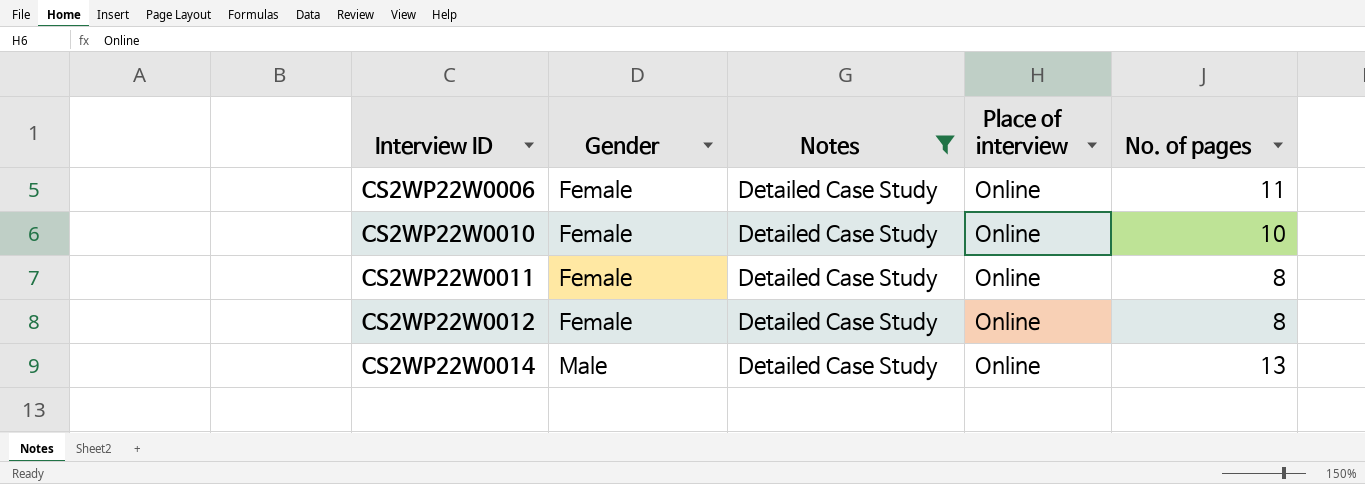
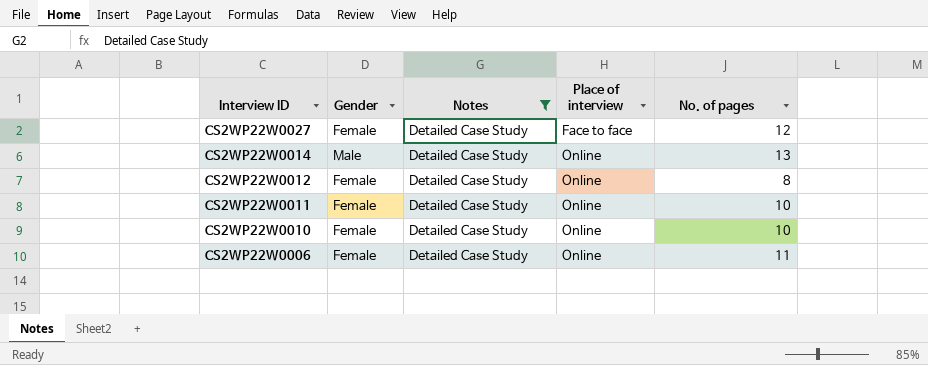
row order: Interview ID ascending -> Interview ID descending
row CS2WP22W0027: none -> Female | Detailed Case Study | Face to face | 12
CS2WP22W0011 | No. of pages: 8 -> 10

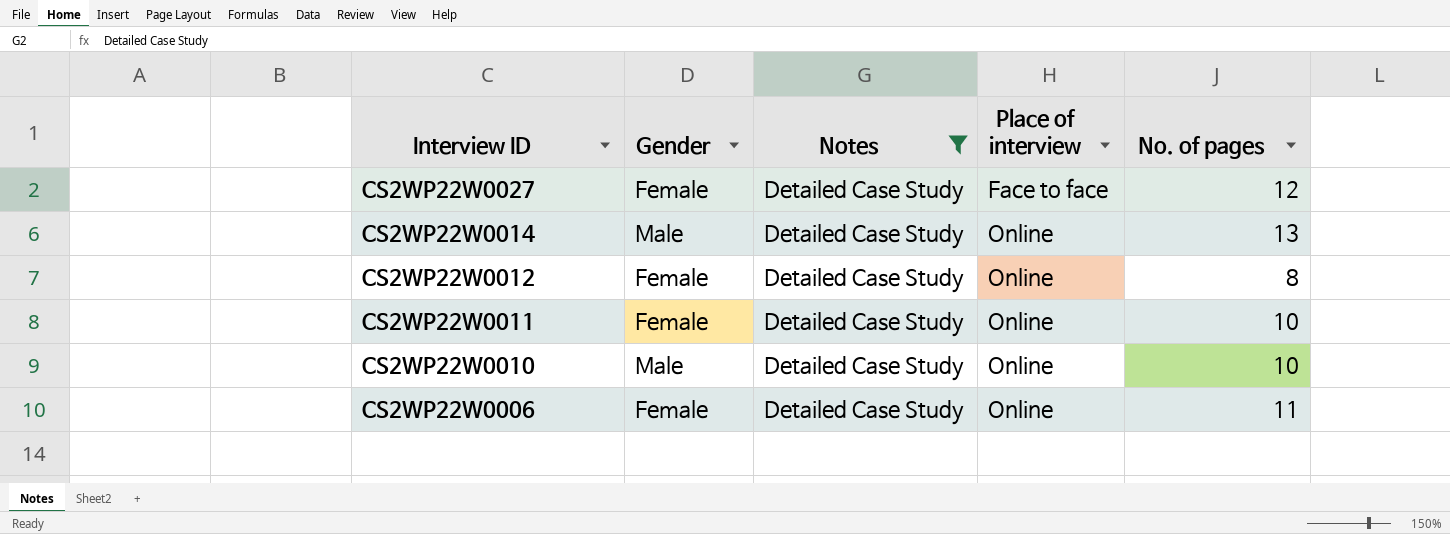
CS2WP22W0010 | Gender: Female -> Male

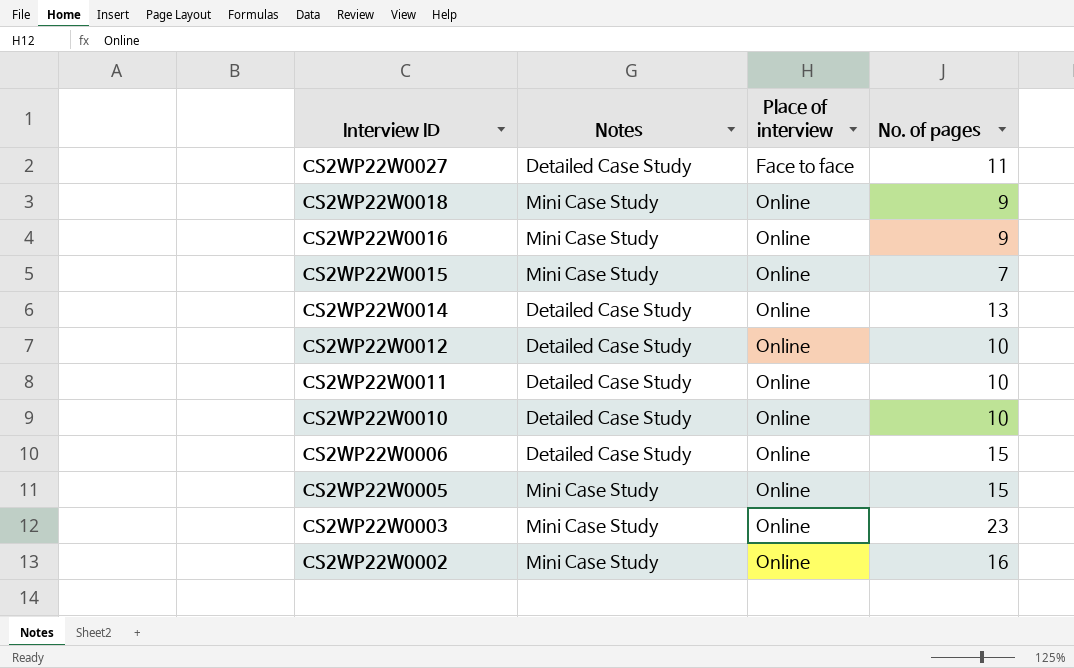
filter: Notes = Detailed Case Study -> none
column Gender | position: 2 -> none
CS2WP22W0027 | No. of pages: 12 -> 11
CS2WP22W0012 | No. of pages: 8 -> 10
CS2WP22W0006 | No. of pages: 11 -> 15

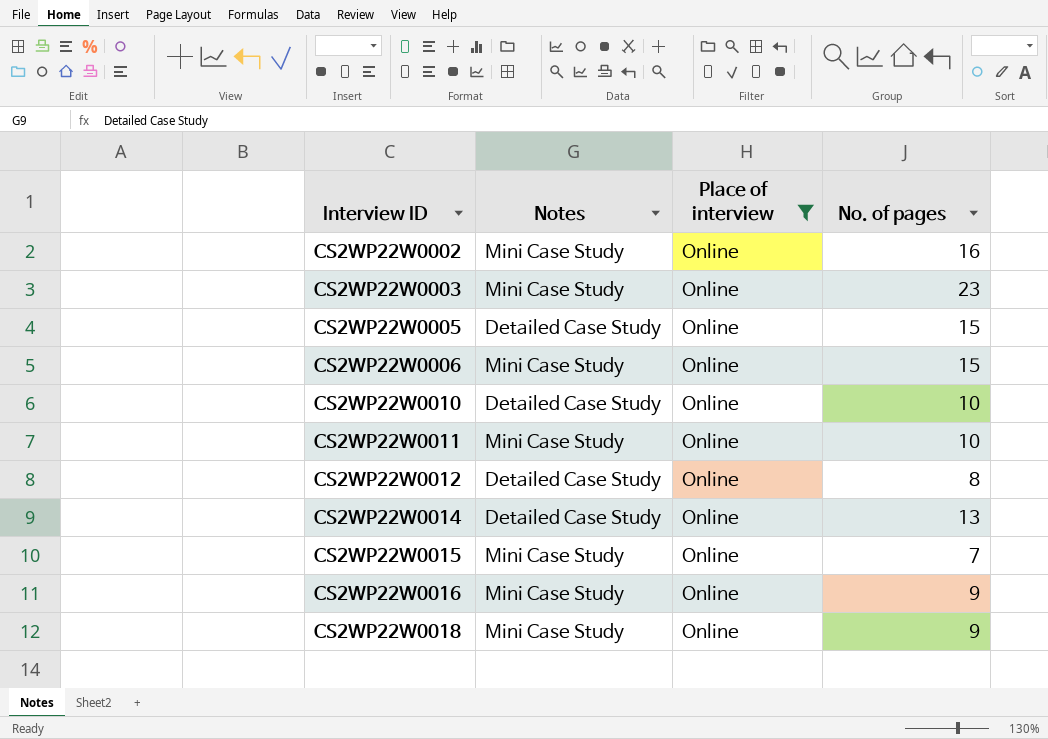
filter: none -> Place of interview = Online
row order: Interview ID descending -> Interview ID ascending
CS2WP22W0005 | Notes: Mini Case Study -> Detailed Case Study
CS2WP22W0006 | Notes: Detailed Case Study -> Mini Case Study
CS2WP22W0011 | Notes: Detailed Case Study -> Mini Case Study
CS2WP22W0012 | No. of pages: 10 -> 8

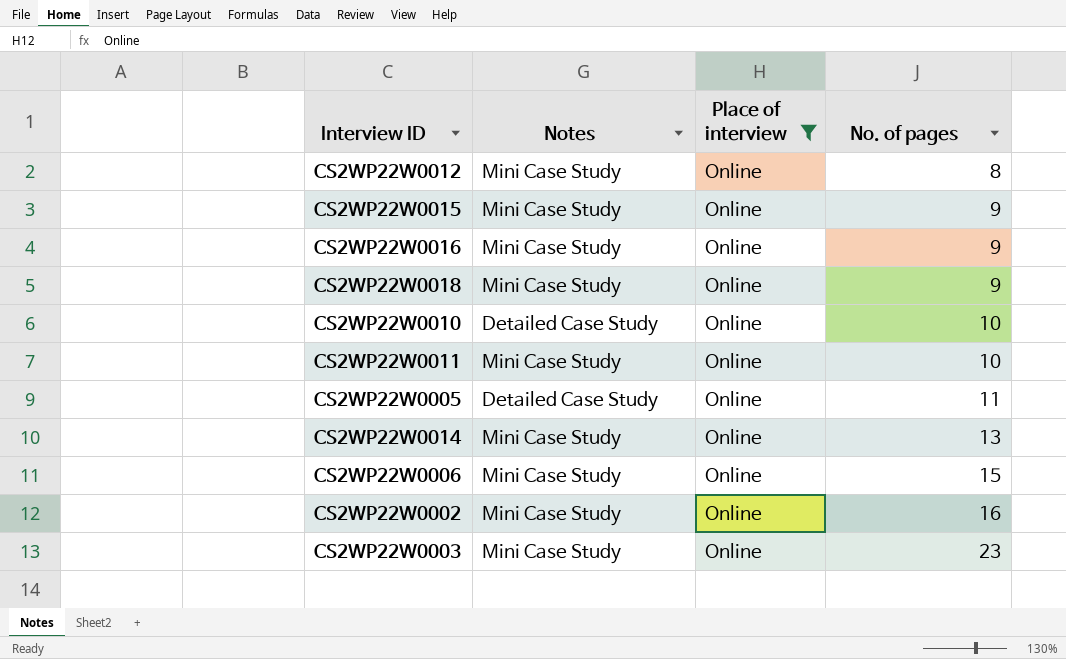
row order: Interview ID ascending -> No. of pages ascending
CS2WP22W0012 | Notes: Detailed Case Study -> Mini Case Study
CS2WP22W0015 | No. of pages: 7 -> 9
CS2WP22W0005 | No. of pages: 15 -> 11
CS2WP22W0014 | Notes: Detailed Case Study -> Mini Case Study

